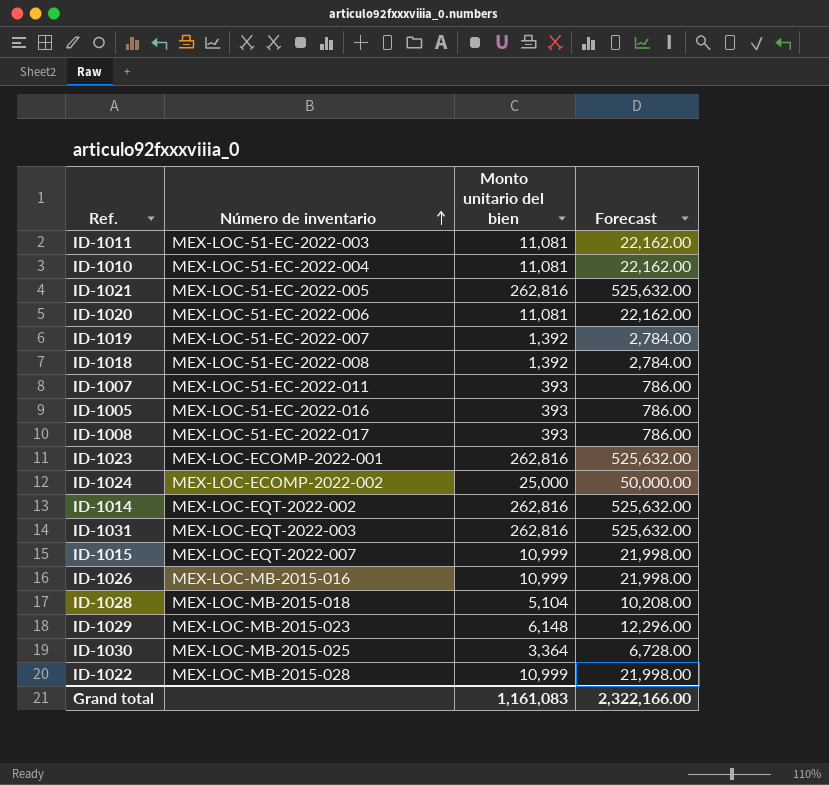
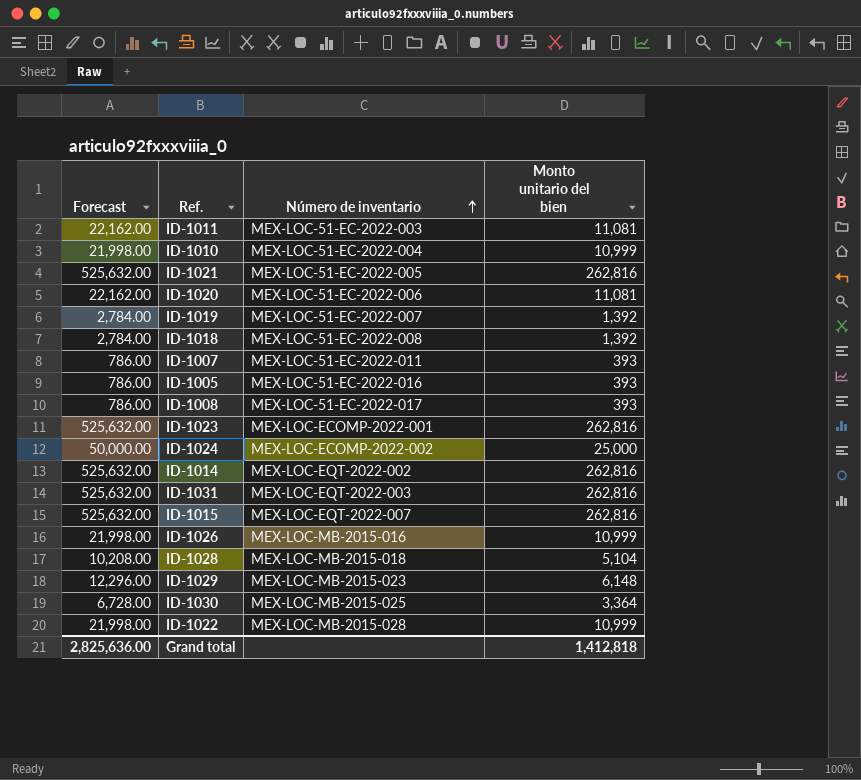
column Forecast | position: 4 -> 1
ID-1010 | Forecast: 22,162.00 -> 21,998.00
ID-1010 | Monto unitario del bien: 11,081 -> 10,999
ID-1015 | Forecast: 21,998.00 -> 525,632.00
ID-1015 | Monto unitario del bien: 10,999 -> 262,816
Grand total | Forecast: 2,322,166.00 -> 2,825,636.00
Grand total | Monto unitario del bien: 1,161,083 -> 1,412,818

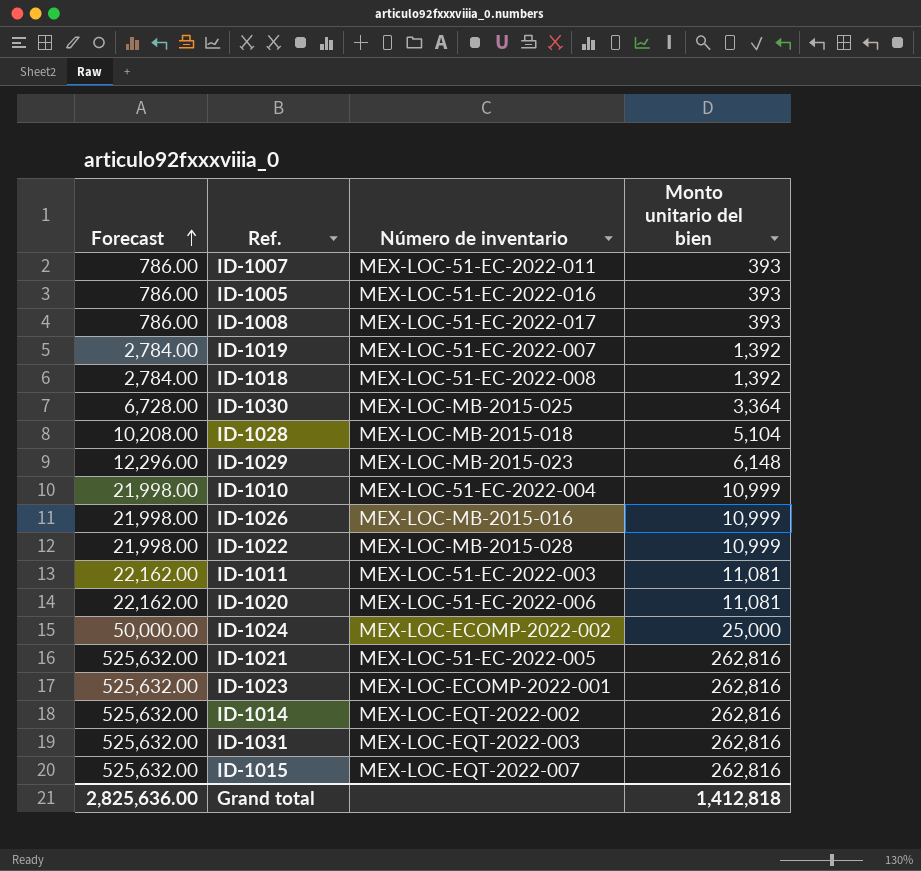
row order: Número de inventario ascending -> Forecast ascending

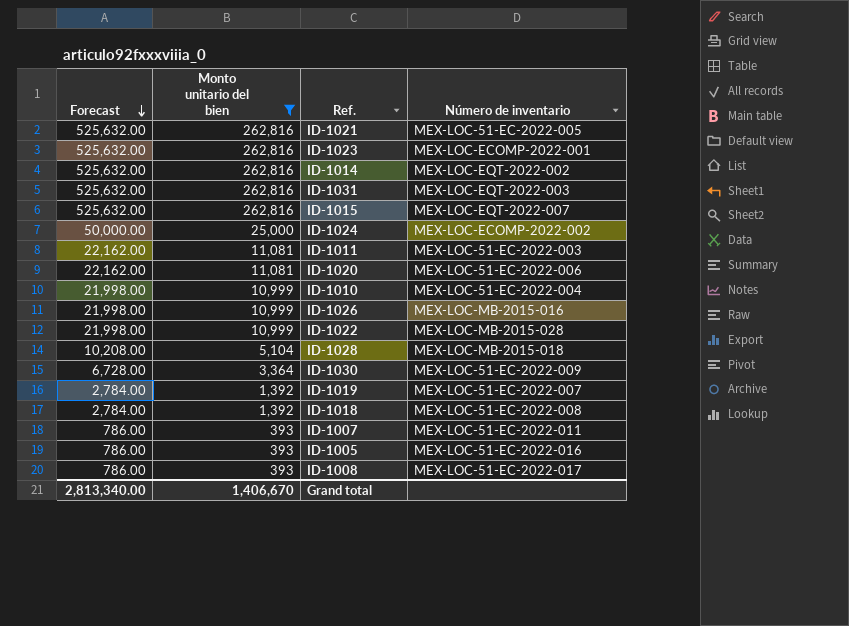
filter: none -> Monto unitario del bien != 6,148
row order: Forecast ascending -> Forecast descending
column Monto unitario del bien | position: 4 -> 2
ID-1030 | Número de inventario: MEX-LOC-MB-2015-025 -> MEX-LOC-51-EC-2022-009
Grand total | Forecast: 2,825,636.00 -> 2,813,340.00
Grand total | Monto unitario del bien: 1,412,818 -> 1,406,670

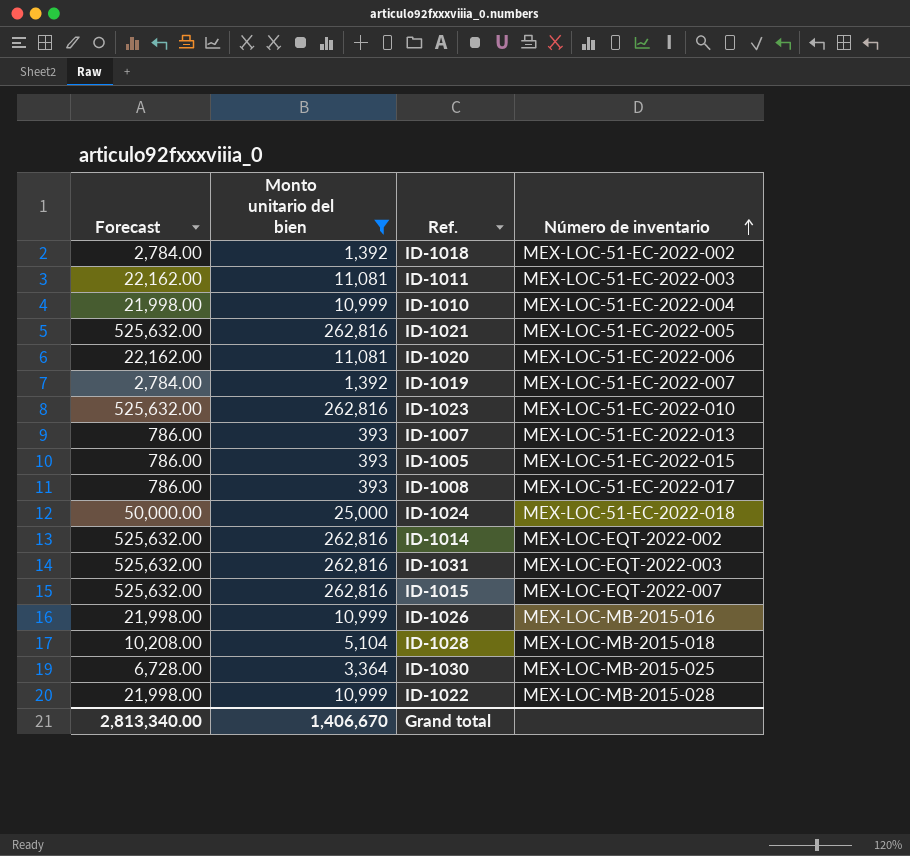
row order: Forecast descending -> Número de inventario ascending
ID-1018 | Número de inventario: MEX-LOC-51-EC-2022-008 -> MEX-LOC-51-EC-2022-002
ID-1023 | Número de inventario: MEX-LOC-ECOMP-2022-001 -> MEX-LOC-51-EC-2022-010
ID-1007 | Número de inventario: MEX-LOC-51-EC-2022-011 -> MEX-LOC-51-EC-2022-013
ID-1005 | Número de inventario: MEX-LOC-51-EC-2022-016 -> MEX-LOC-51-EC-2022-015
ID-1024 | Número de inventario: MEX-LOC-ECOMP-2022-002 -> MEX-LOC-51-EC-2022-018
ID-1030 | Número de inventario: MEX-LOC-51-EC-2022-009 -> MEX-LOC-MB-2015-025

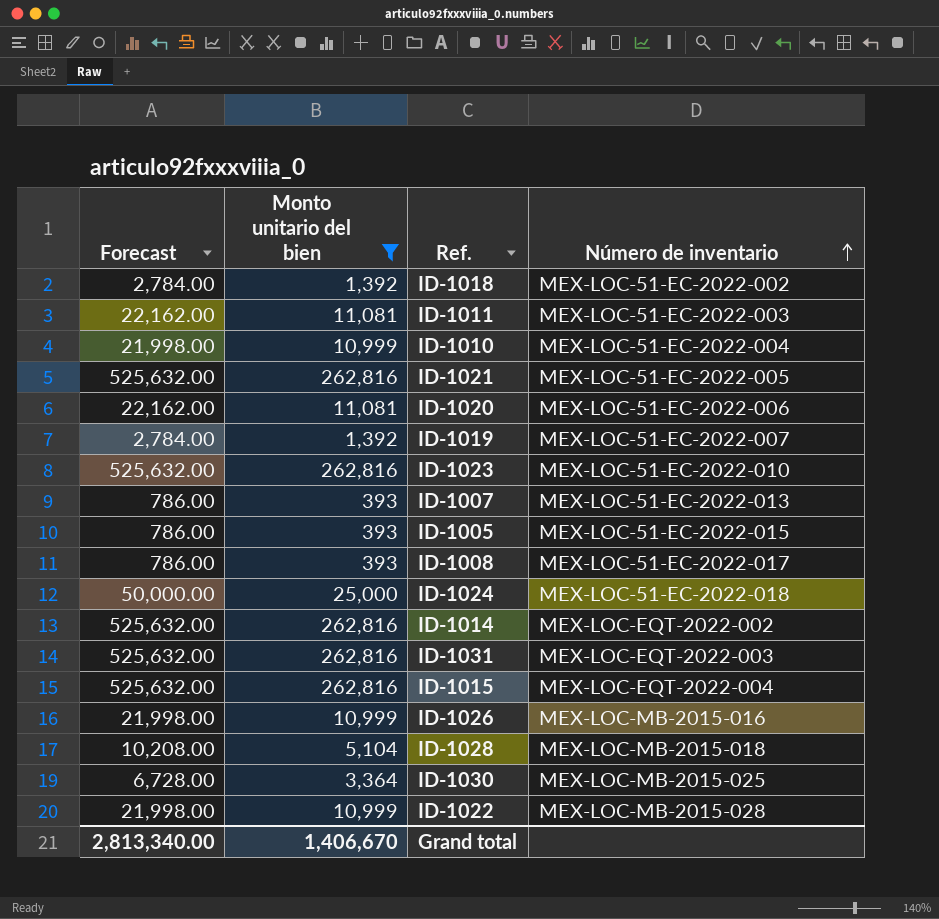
ID-1015 | Número de inventario: MEX-LOC-EQT-2022-007 -> MEX-LOC-EQT-2022-004

